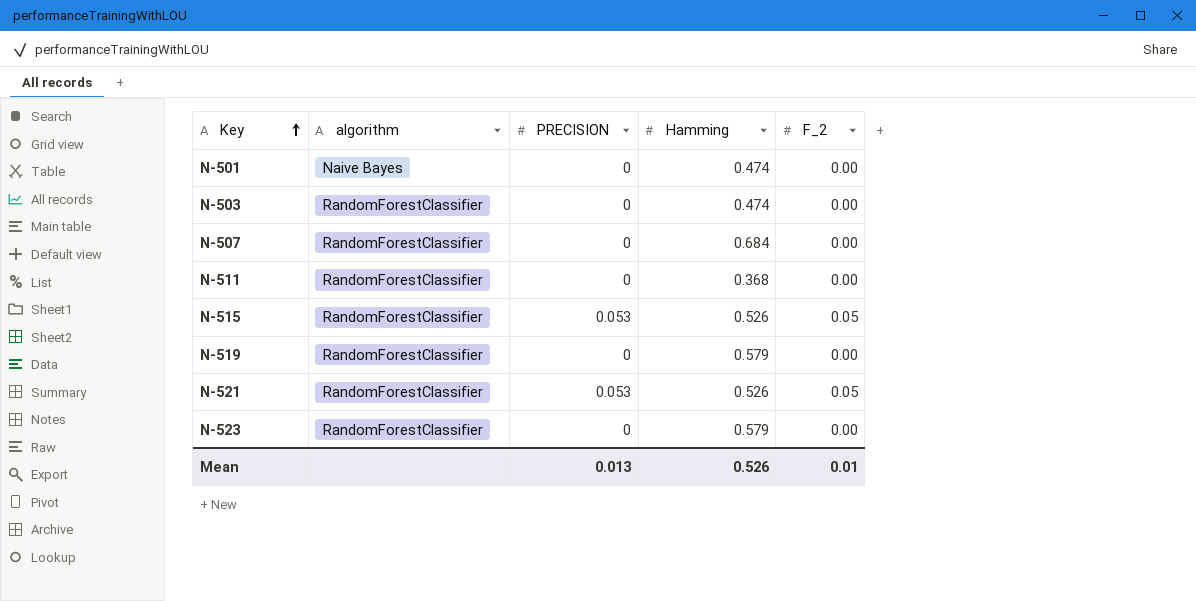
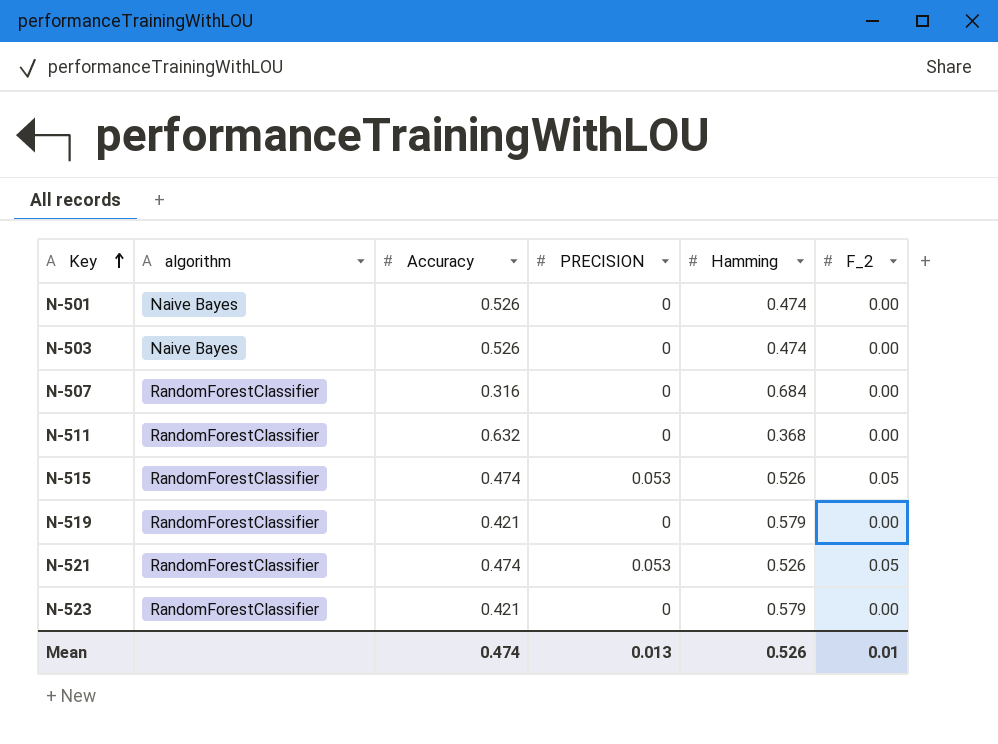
column Accuracy | position: none -> 3
N-503 | algorithm: RandomForestClassifier -> Naive Bayes

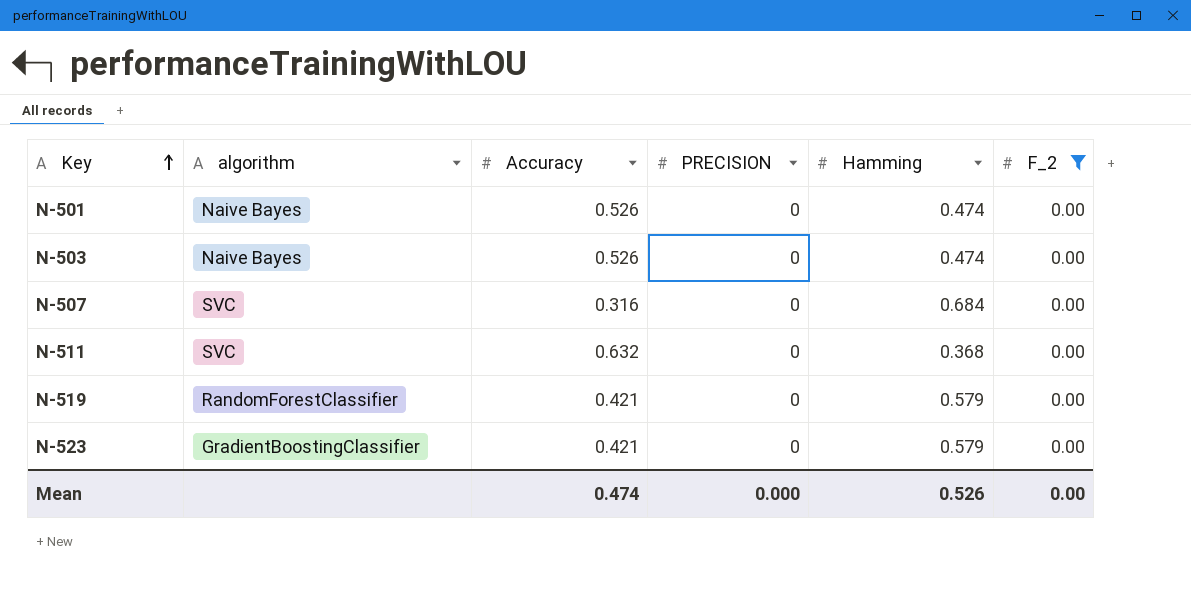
filter: none -> F_2 = 0.00
N-507 | algorithm: RandomForestClassifier -> SVC
N-511 | algorithm: RandomForestClassifier -> SVC
N-523 | algorithm: RandomForestClassifier -> GradientBoostingClassifier
Mean | PRECISION: 0.013 -> 0.000
Mean | F_2: 0.01 -> 0.00

